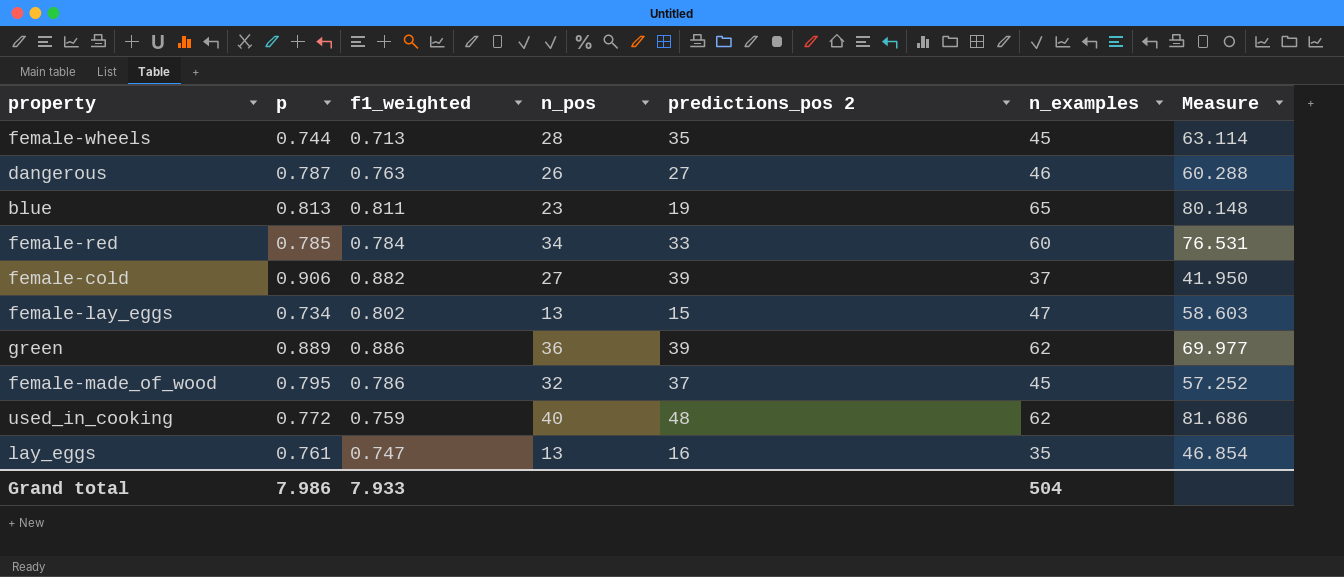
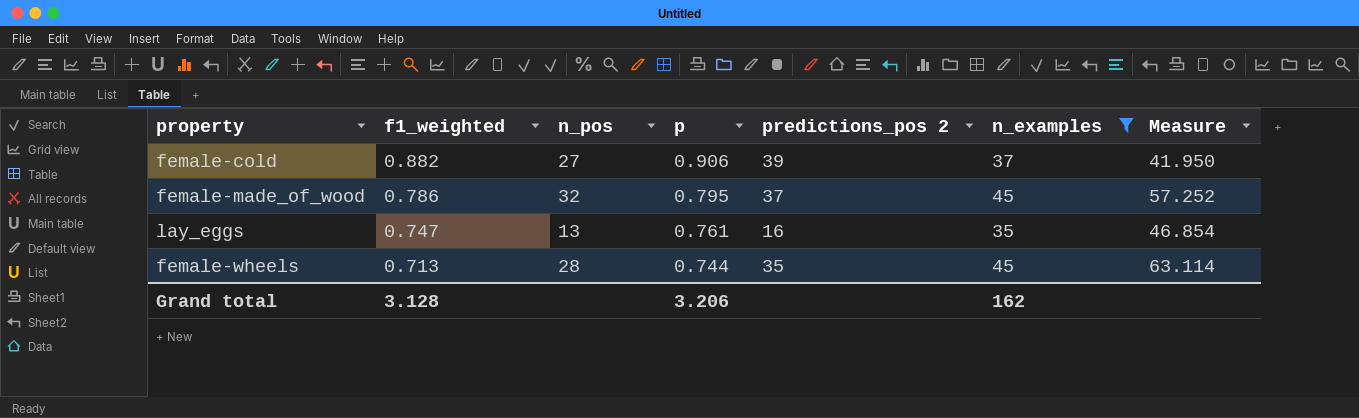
filter: none -> n_examples <= 45
row order: none -> f1_weighted descending
column p | position: 2 -> 4
Grand total | f1_weighted: 7.933 -> 3.128
Grand total | p: 7.986 -> 3.206
Grand total | n_examples: 504 -> 162

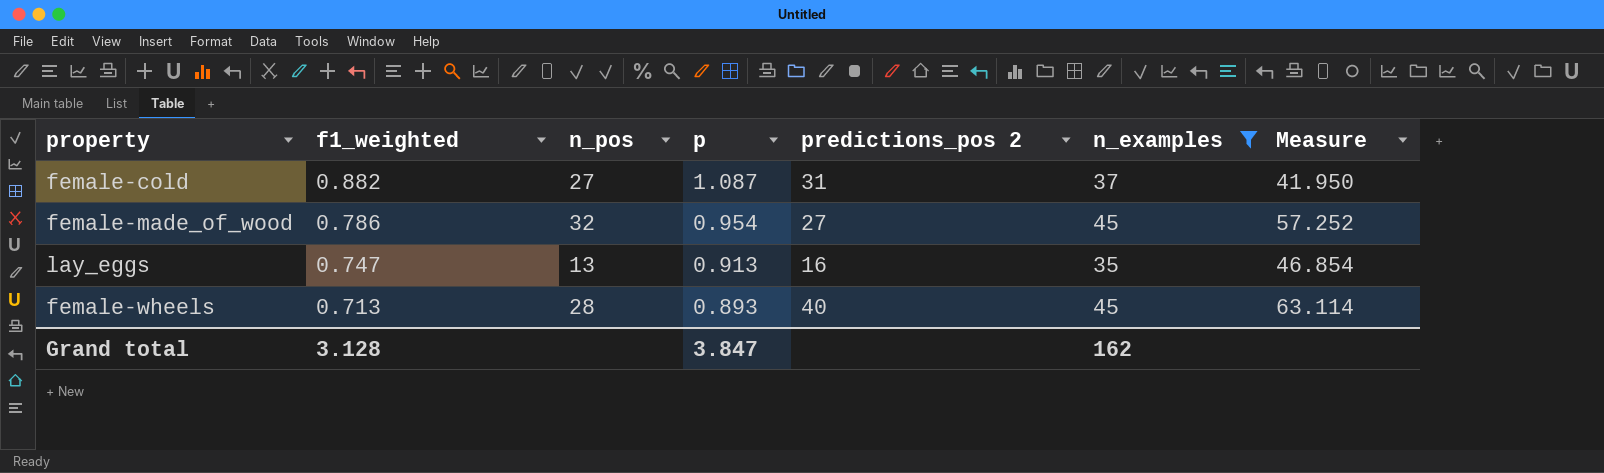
female-cold | p: 0.906 -> 1.087
female-cold | predictions_pos 2: 39 -> 31
female-made_of_wood | p: 0.795 -> 0.954
female-made_of_wood | predictions_pos 2: 37 -> 27
lay_eggs | p: 0.761 -> 0.913
female-wheels | p: 0.744 -> 0.893
female-wheels | predictions_pos 2: 35 -> 40
Grand total | p: 3.206 -> 3.847

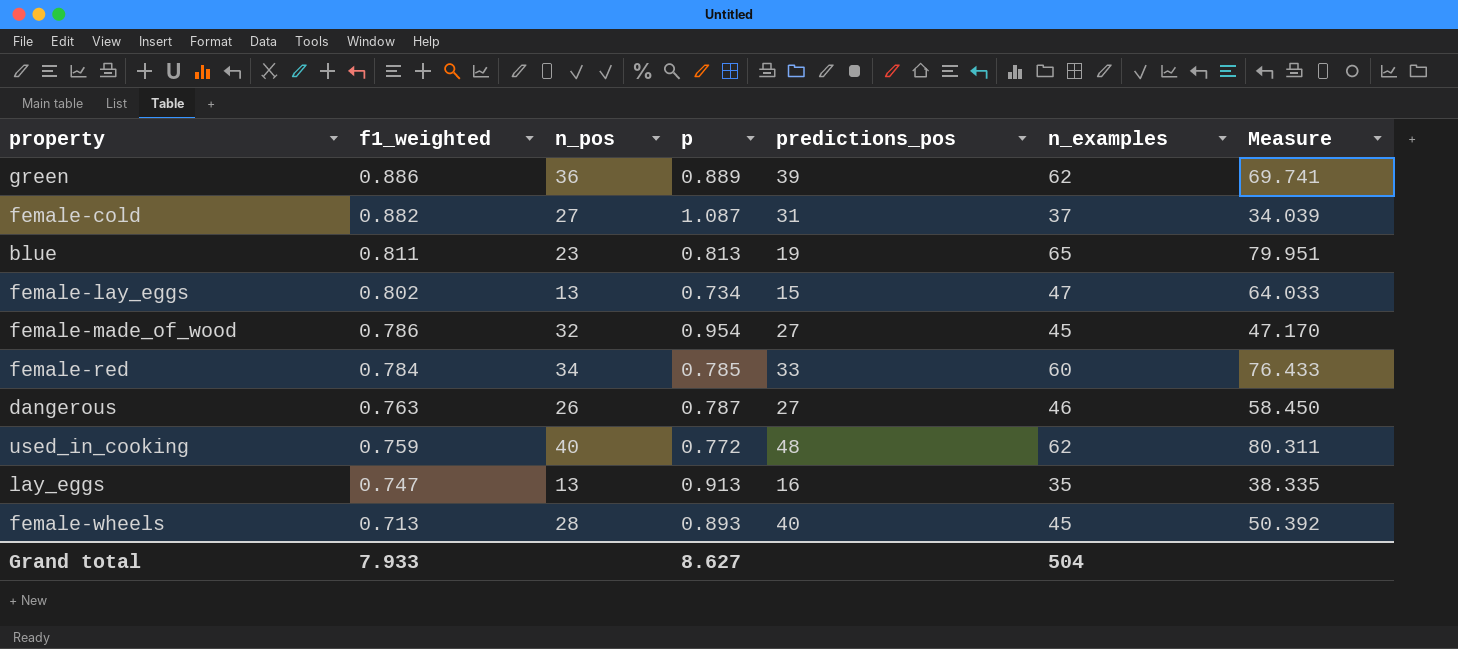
filter: n_examples <= 45 -> none
column name: predictions_pos 2 -> predictions_pos
column Measure | formula: [n_examples] / [f1_weighted] -> [n_examples] / [p]
Grand total | f1_weighted: 3.128 -> 7.933
Grand total | p: 3.847 -> 8.627
Grand total | n_examples: 162 -> 504

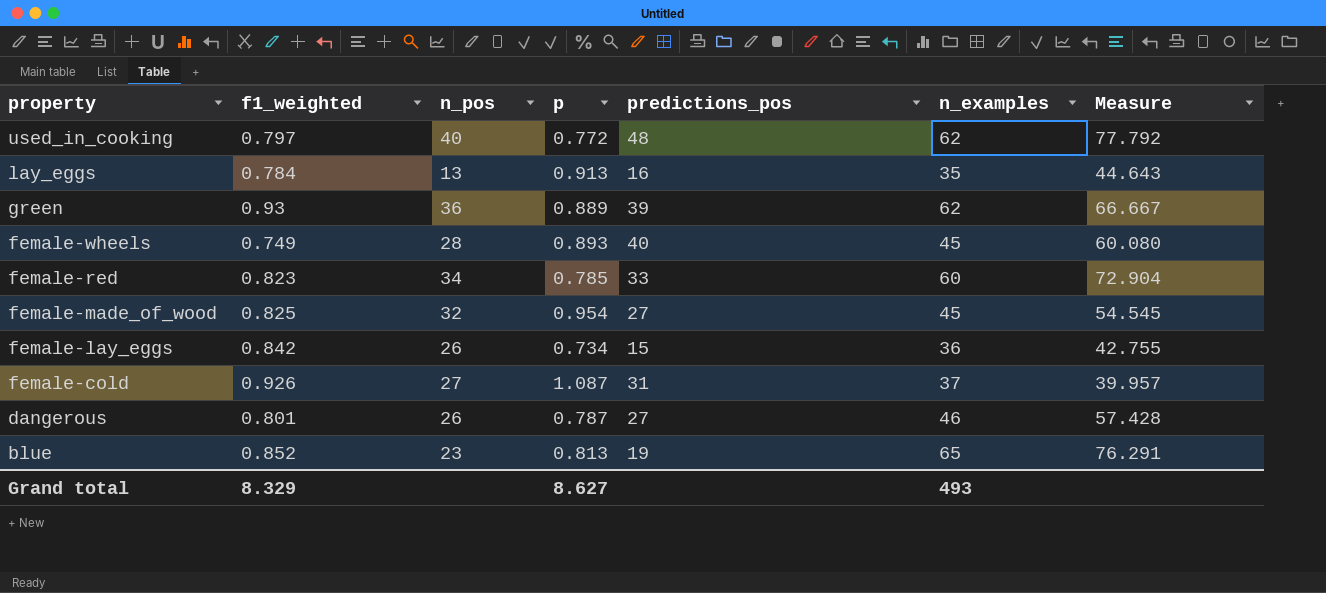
row order: f1_weighted descending -> property descending
column Measure | formula: [n_examples] / [p] -> [n_examples] / [f1_weighted]
used_in_cooking | f1_weighted: 0.759 -> 0.797
lay_eggs | f1_weighted: 0.747 -> 0.784
green | f1_weighted: 0.886 -> 0.93
female-wheels | f1_weighted: 0.713 -> 0.749
female-red | f1_weighted: 0.784 -> 0.823
female-made_of_wood | f1_weighted: 0.786 -> 0.825
female-lay_eggs | f1_weighted: 0.802 -> 0.842
female-lay_eggs | n_pos: 13 -> 26
female-lay_eggs | n_examples: 47 -> 36
female-cold | f1_weighted: 0.882 -> 0.926
dangerous | f1_weighted: 0.763 -> 0.801
blue | f1_weighted: 0.811 -> 0.852
Grand total | f1_weighted: 7.933 -> 8.329
Grand total | n_examples: 504 -> 493

